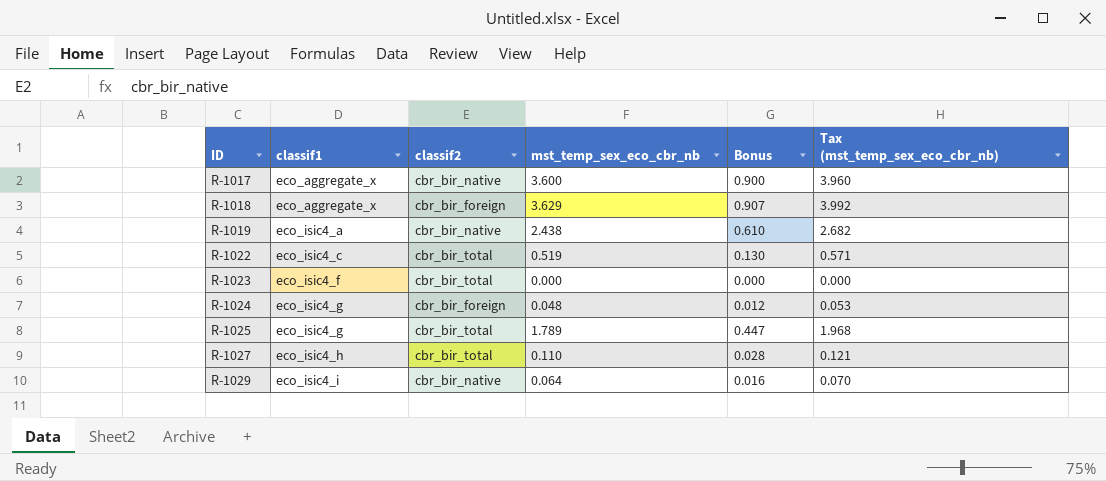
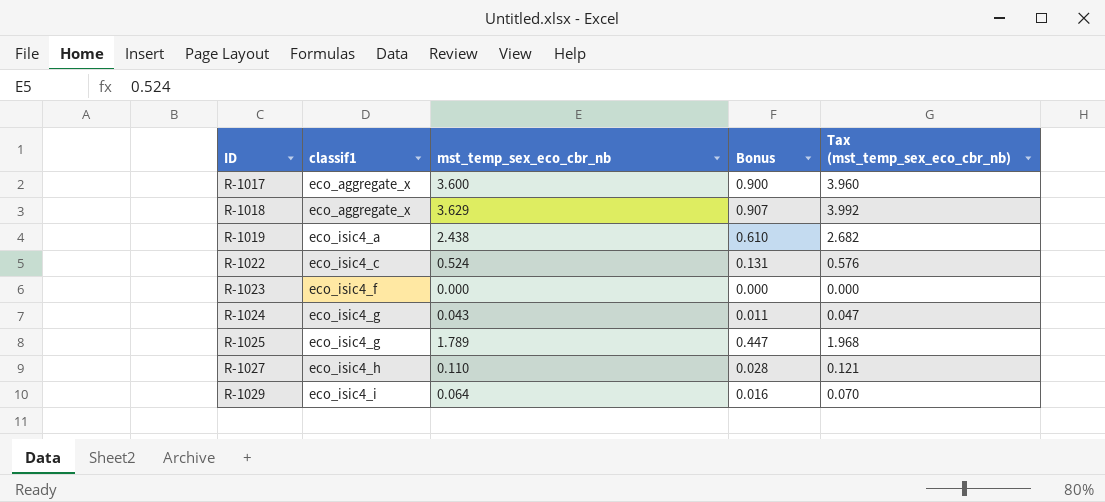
column classif2 | position: 3 -> none
R-1022 | mst_temp_sex_eco_cbr_nb: 0.519 -> 0.524
R-1022 | Bonus: 0.130 -> 0.131
R-1022 | Tax (mst_temp_sex_eco_cbr_nb): 0.571 -> 0.576
R-1024 | mst_temp_sex_eco_cbr_nb: 0.048 -> 0.043
R-1024 | Bonus: 0.012 -> 0.011
R-1024 | Tax (mst_temp_sex_eco_cbr_nb): 0.053 -> 0.047

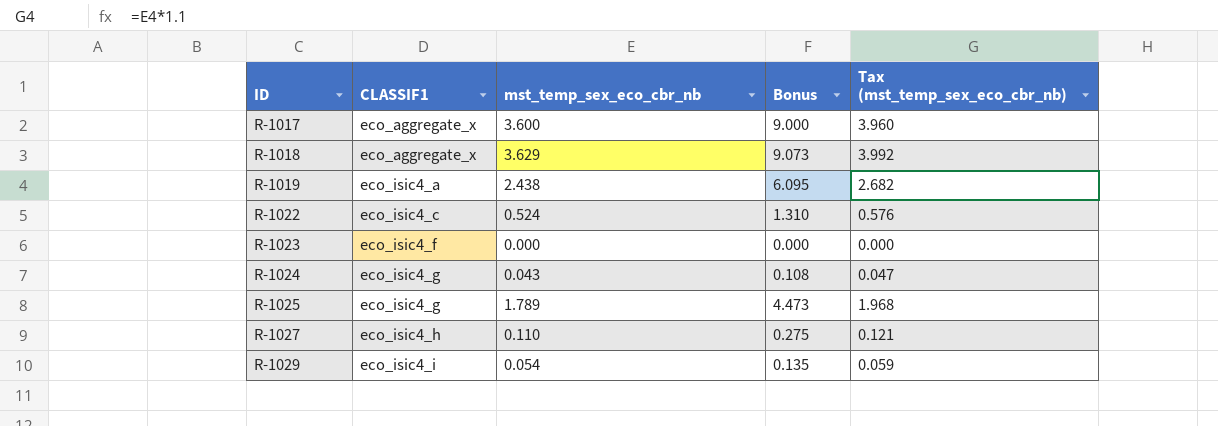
column name: classif1 -> CLASSIF1
column Bonus | formula: [mst_temp_sex_eco_cbr_nb] * 0.25 -> [mst_temp_sex_eco_cbr_nb] * 2.5
R-1029 | mst_temp_sex_eco_cbr_nb: 0.064 -> 0.054
R-1029 | Tax (mst_temp_sex_eco_cbr_nb): 0.070 -> 0.059

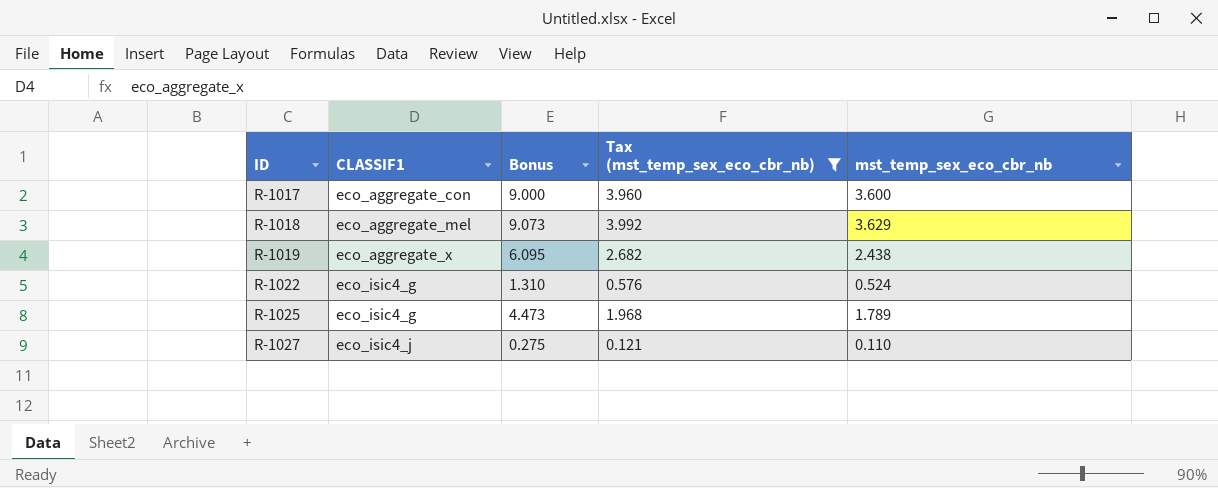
filter: none -> Tax (mst_temp_sex_eco_cbr_nb) >= 0.121
column mst_temp_sex_eco_cbr_nb | position: 3 -> 5
R-1017 | CLASSIF1: eco_aggregate_x -> eco_aggregate_con
R-1018 | CLASSIF1: eco_aggregate_x -> eco_aggregate_mel
R-1019 | CLASSIF1: eco_isic4_a -> eco_aggregate_x
R-1022 | CLASSIF1: eco_isic4_c -> eco_isic4_g
R-1027 | CLASSIF1: eco_isic4_h -> eco_isic4_j

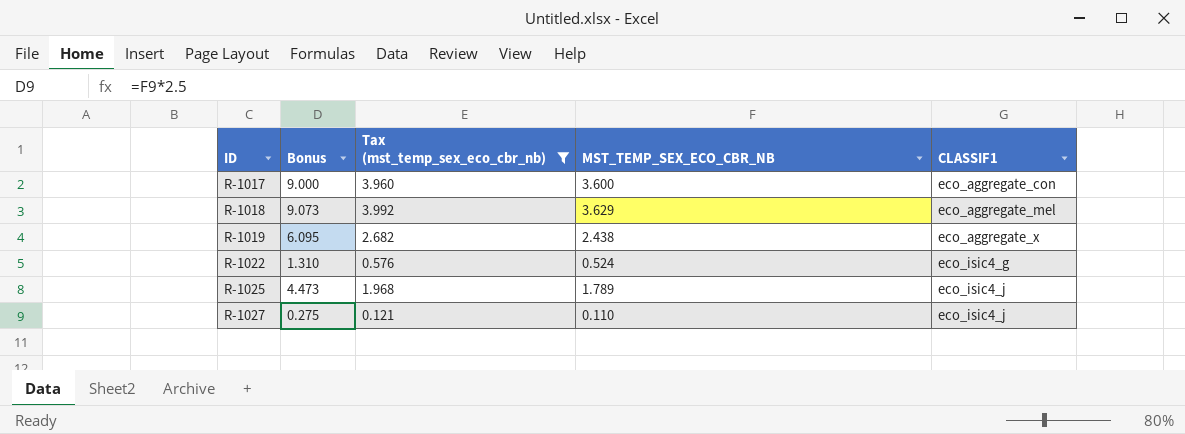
column name: mst_temp_sex_eco_cbr_nb -> MST_TEMP_SEX_ECO_CBR_NB
column CLASSIF1 | position: 2 -> 5
R-1025 | CLASSIF1: eco_isic4_g -> eco_isic4_j

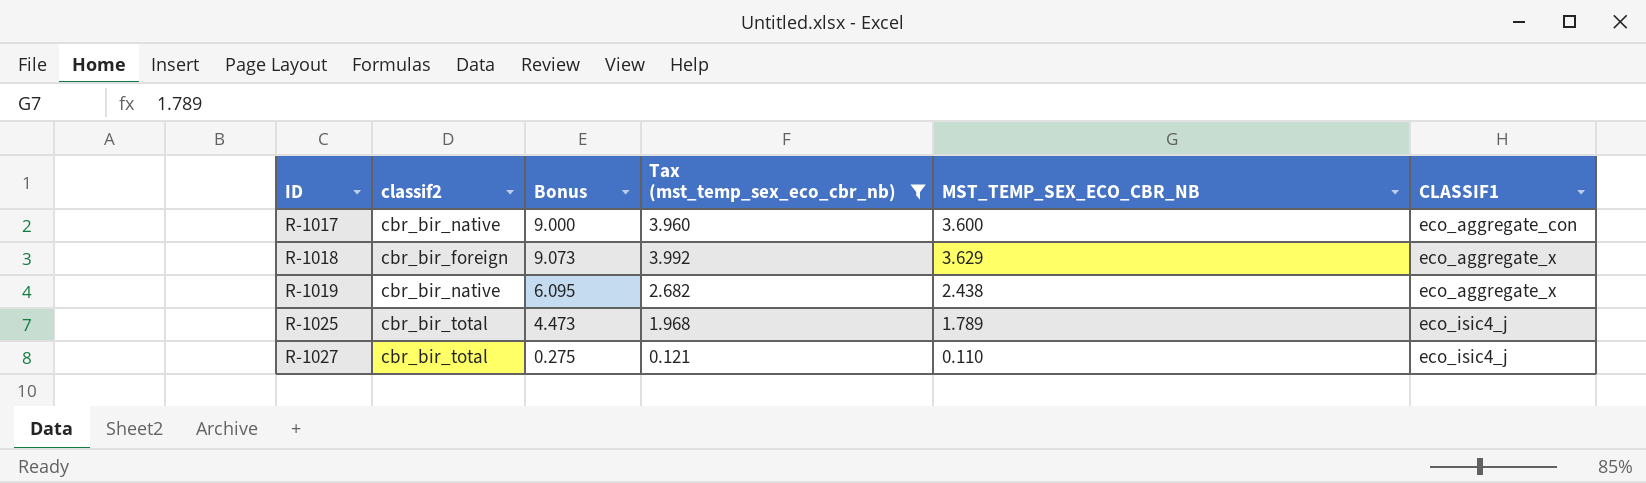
column classif2 | position: none -> 2
row R-1022: 1.310 | 0.576 | 0.524 | eco_isic4_g -> none
R-1018 | CLASSIF1: eco_aggregate_mel -> eco_aggregate_x

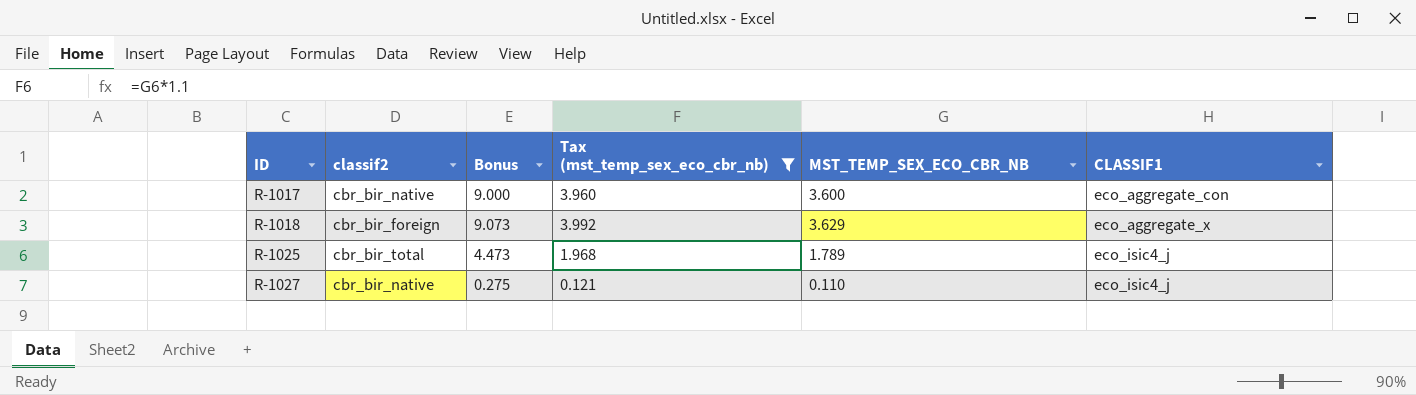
row R-1019: cbr_bir_native | 6.095 | 2.682 | 2.438 | eco_aggregate_x -> none
R-1027 | classif2: cbr_bir_total -> cbr_bir_native

